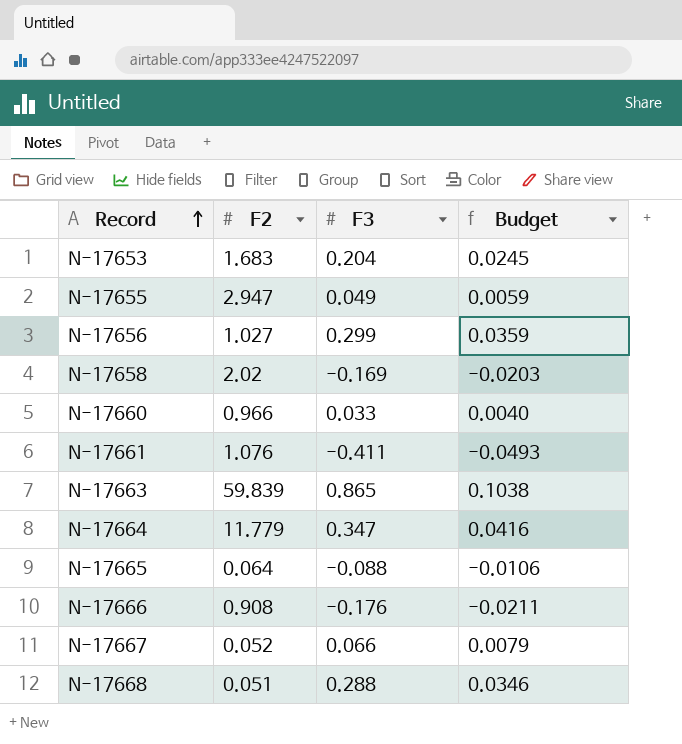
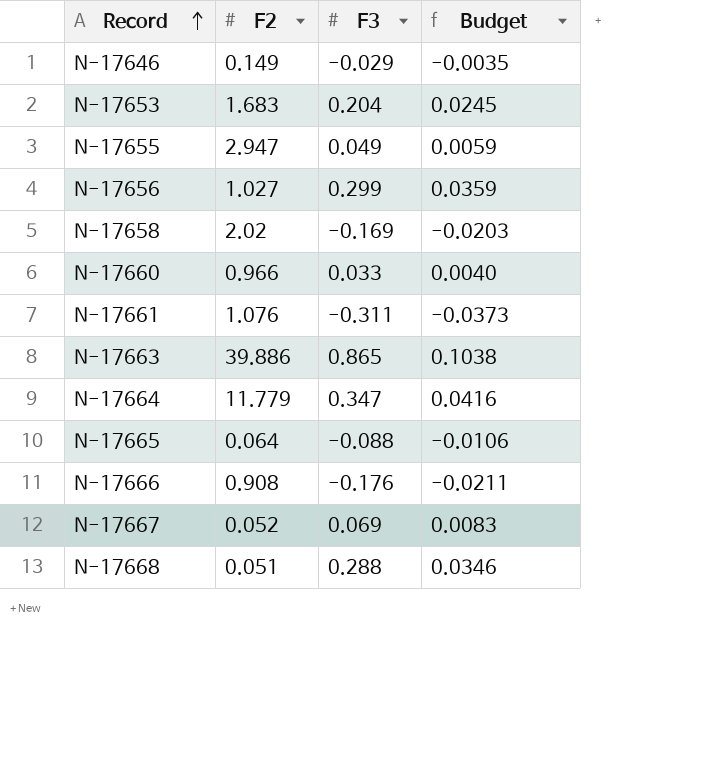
row N-17646: none -> 0.149 | -0.029 | -0.0035
N-17661 | F3: -0.411 -> -0.311
N-17661 | Budget: -0.0493 -> -0.0373
N-17663 | F2: 59.839 -> 39.886
N-17667 | F3: 0.066 -> 0.069
N-17667 | Budget: 0.0079 -> 0.0083

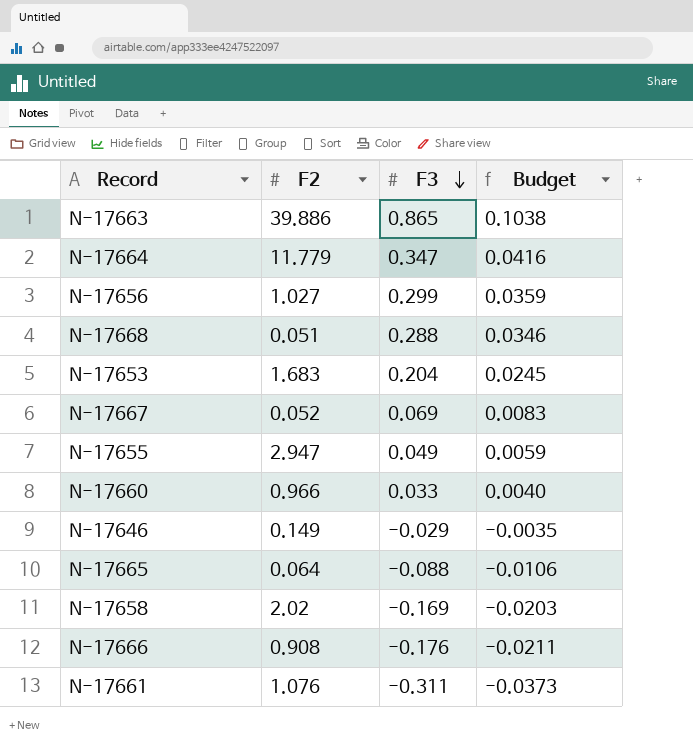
row order: Record ascending -> F3 descending

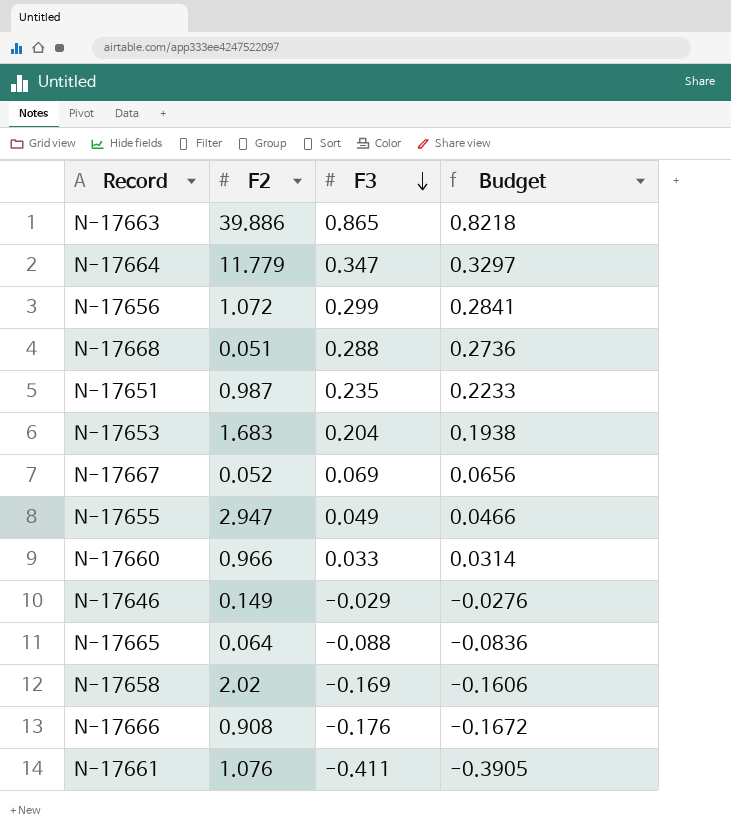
column Budget | formula: [F3] * 0.12 -> [F3] * 0.95
N-17656 | F2: 1.027 -> 1.072
row N-17651: none -> 0.987 | 0.235 | 0.2233
N-17661 | F3: -0.311 -> -0.411

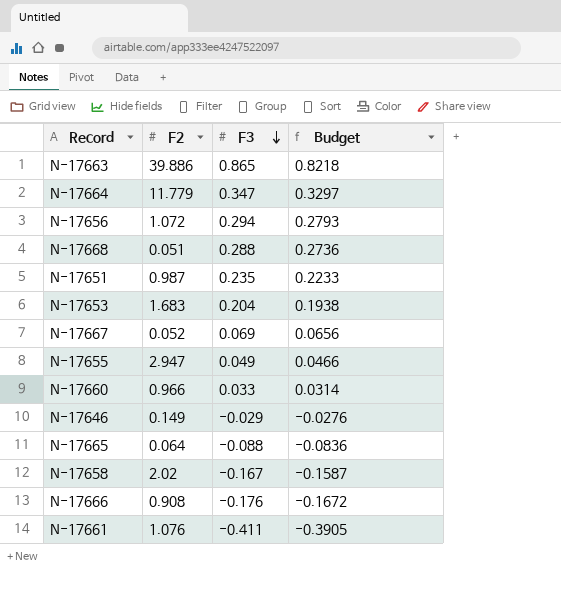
N-17656 | F3: 0.299 -> 0.294
N-17656 | Budget: 0.2841 -> 0.2793
N-17658 | F3: -0.169 -> -0.167
N-17658 | Budget: -0.1606 -> -0.1587

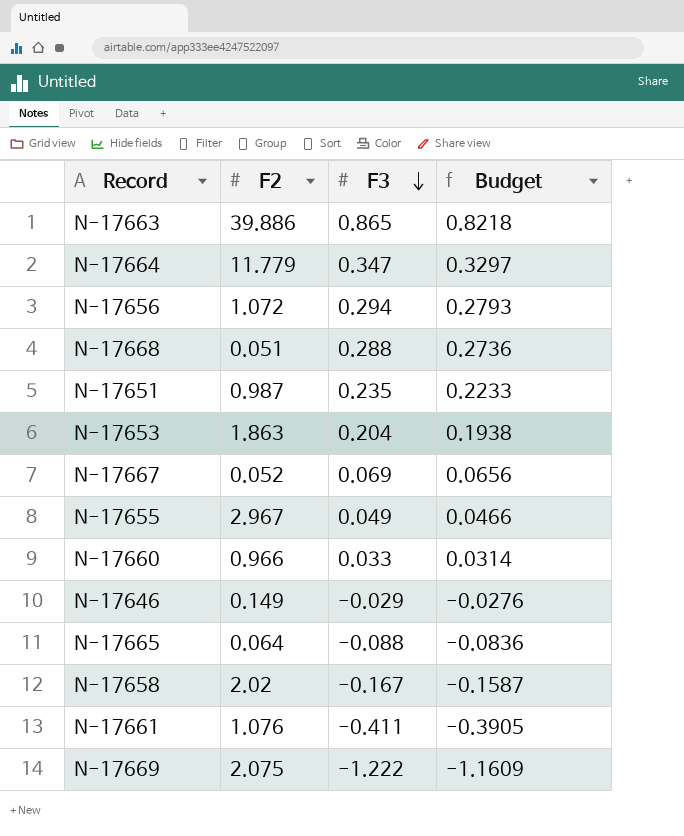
row N-17666: 0.908 | -0.176 | -0.1672 -> none
N-17653 | F2: 1.683 -> 1.863
N-17655 | F2: 2.947 -> 2.967
row N-17669: none -> 2.075 | -1.222 | -1.1609

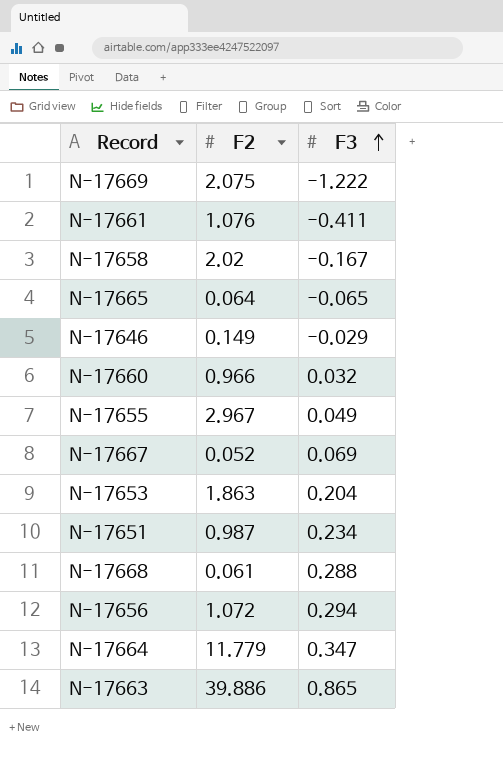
row order: F3 descending -> F3 ascending
column Budget | formula: [F3] * 0.95 -> none
N-17665 | F3: -0.088 -> -0.065
N-17660 | F3: 0.033 -> 0.032
N-17651 | F3: 0.235 -> 0.234
N-17668 | F2: 0.051 -> 0.061

